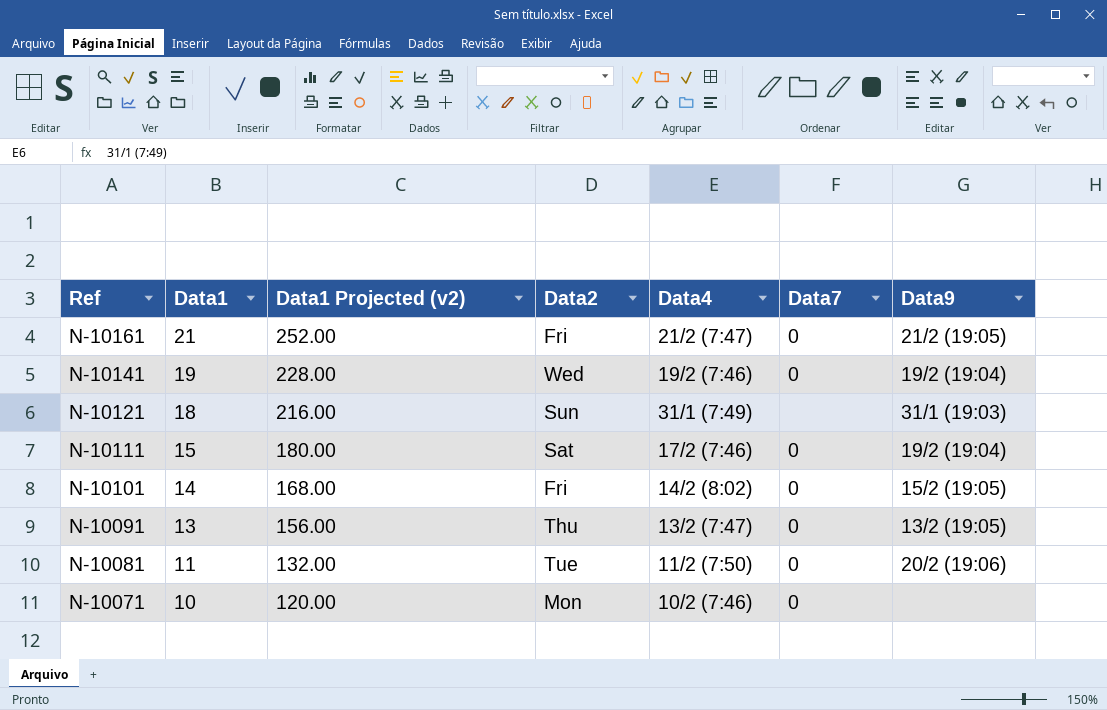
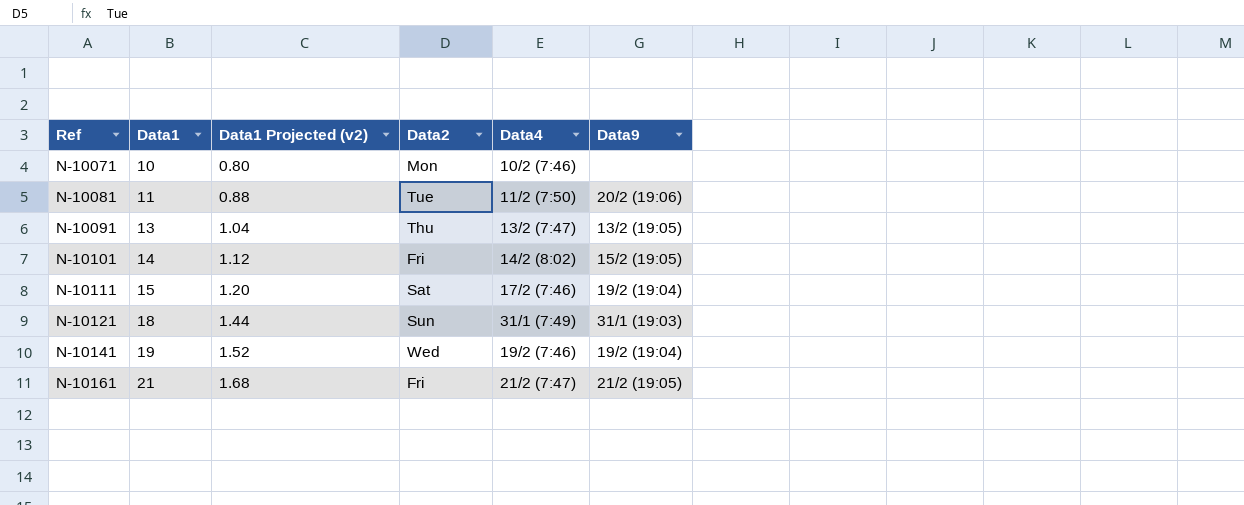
row order: Ref descending -> Ref ascending
column Data7 | position: 6 -> none
column Data1 Projected (v2) | formula: [Data1] * 12 -> [Data1] * 0.08

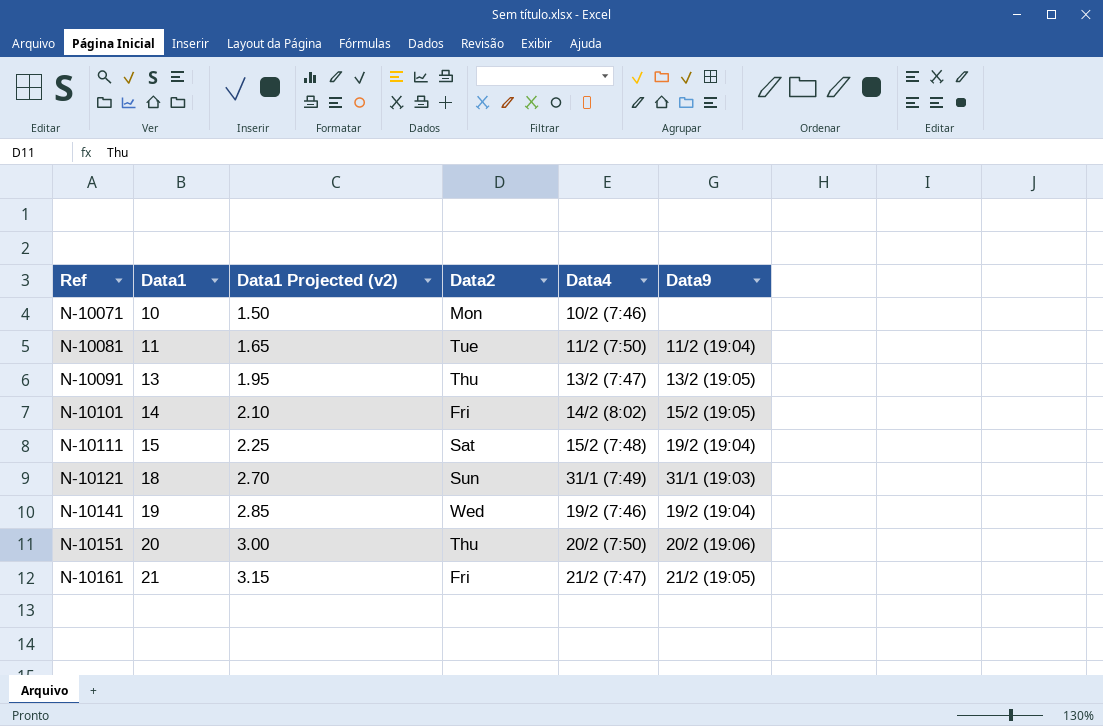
column Data1 Projected (v2) | formula: [Data1] * 0.08 -> [Data1] * 0.15
N-10081 | Data9: 20/2 (19:06) -> 11/2 (19:04)
N-10111 | Data4: 17/2 (7:46) -> 15/2 (7:48)
row N-10151: none -> 20 | 3.00 | Thu | 20/2 (7:50) | 20/2 (19:06)

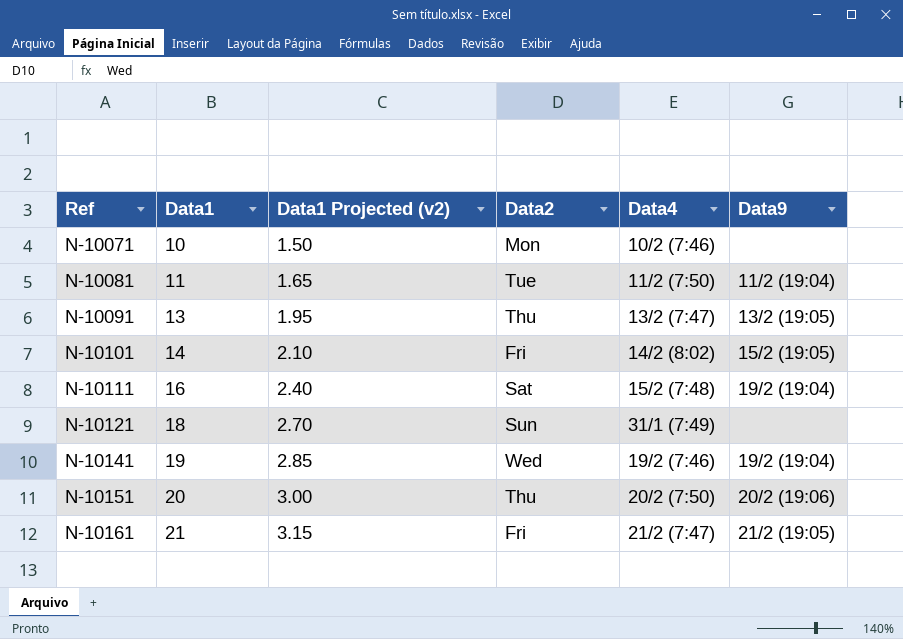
N-10111 | Data1: 15 -> 16
N-10111 | Data1 Projected (v2): 2.25 -> 2.40
N-10121 | Data9: 31/1 (19:03) -> none

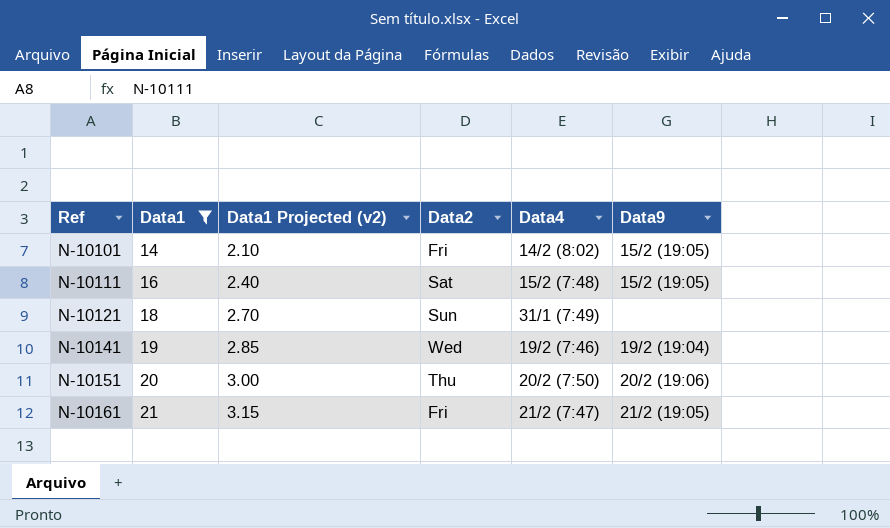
filter: none -> Data1 >= 14
N-10111 | Data9: 19/2 (19:04) -> 15/2 (19:05)

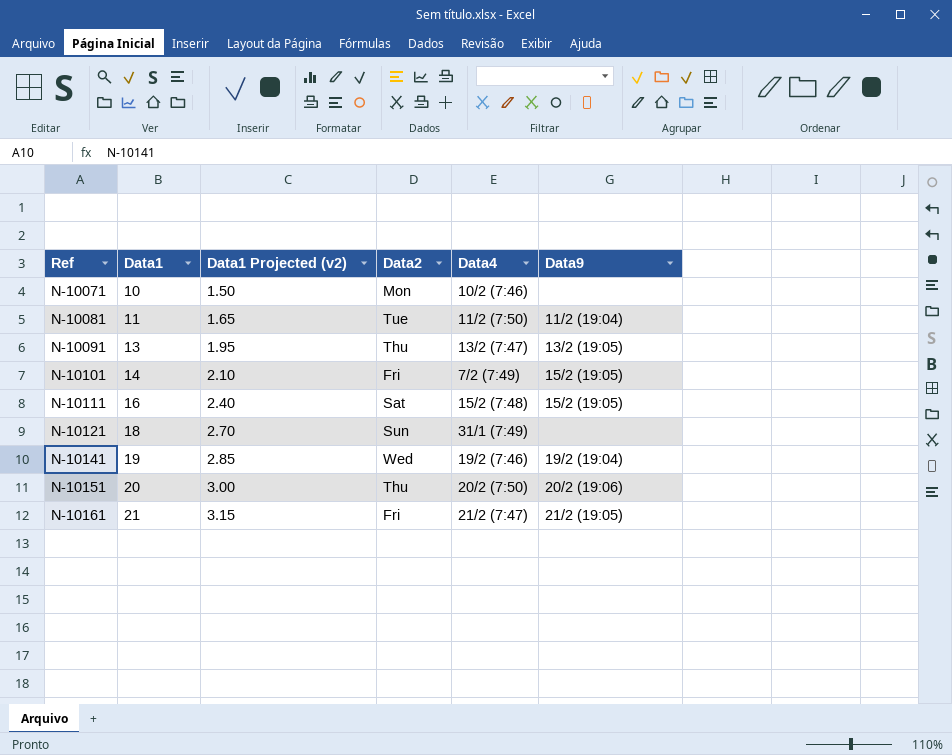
filter: Data1 >= 14 -> none
N-10101 | Data4: 14/2 (8:02) -> 7/2 (7:49)

